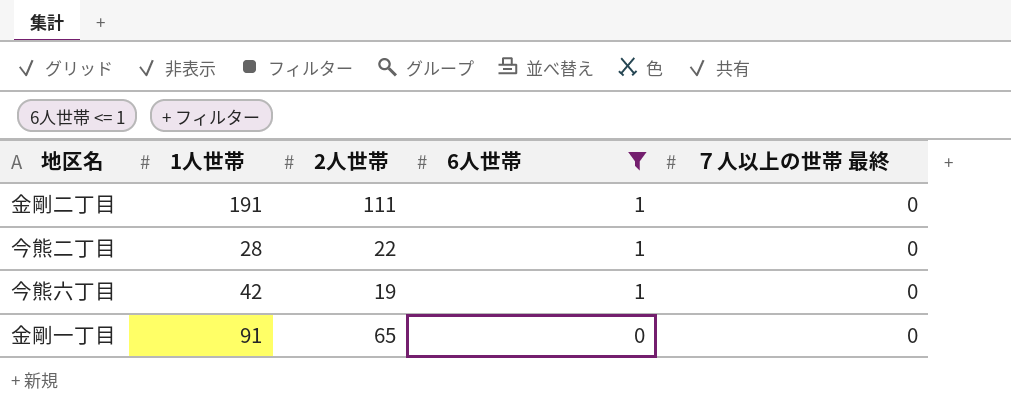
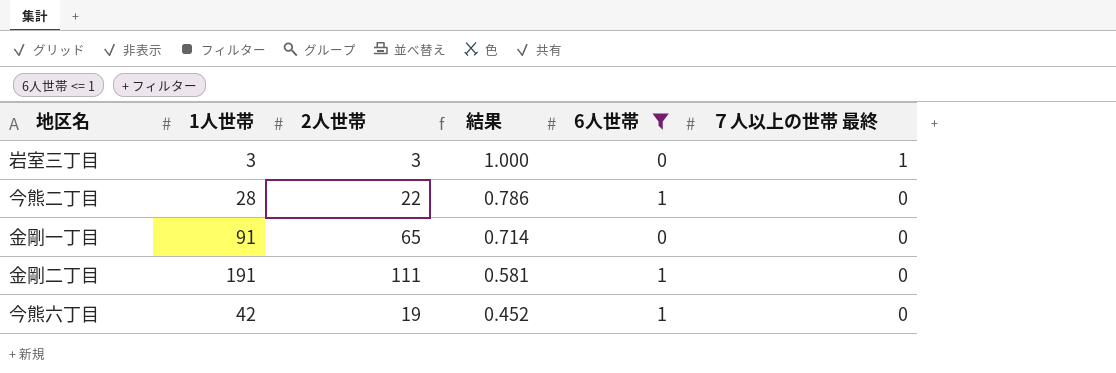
row order: 6人世帯 descending -> 結果 descending
column 結果 | formula: none -> [2人世帯] / [1人世帯]
row 岩室三丁目: none -> 3 | 3 | 1.000 | 0 | 1

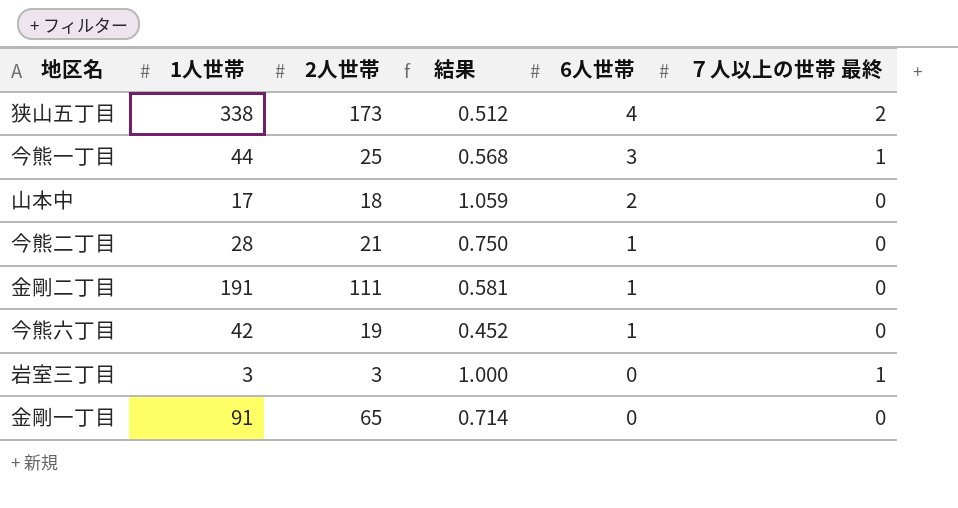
filter: 6人世帯 <= 1 -> none
row order: 結果 descending -> 6人世帯 descending
今熊二丁目 | 2人世帯: 22 -> 21
今熊二丁目 | 結果: 0.786 -> 0.750

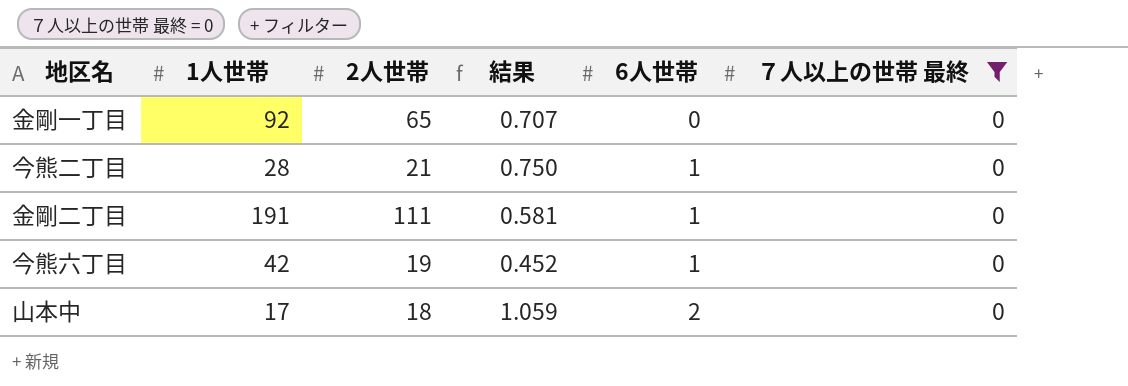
filter: none -> ７人以上の世帯 最終 = 0
row order: 6人世帯 descending -> 6人世帯 ascending
金剛一丁目 | 1人世帯: 91 -> 92
金剛一丁目 | 結果: 0.714 -> 0.707

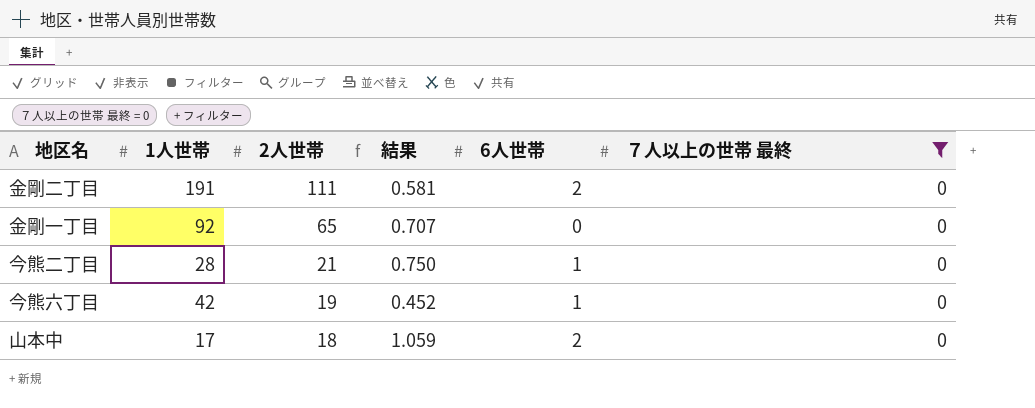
row order: 6人世帯 ascending -> 2人世帯 descending
金剛二丁目 | 6人世帯: 1 -> 2

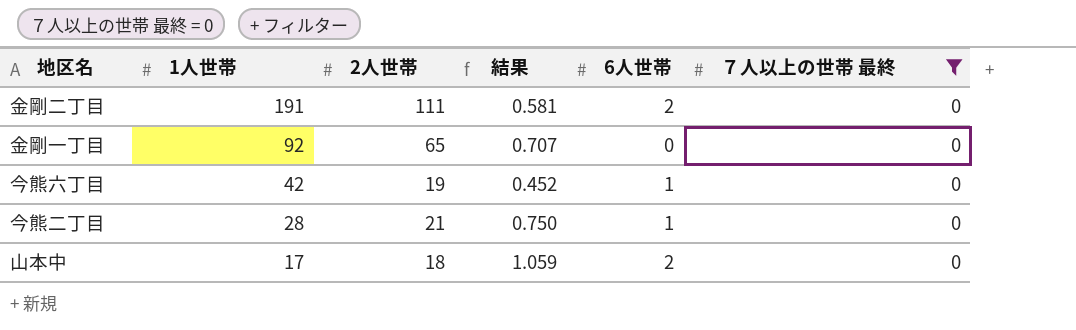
row order: 2人世帯 descending -> 1人世帯 descending

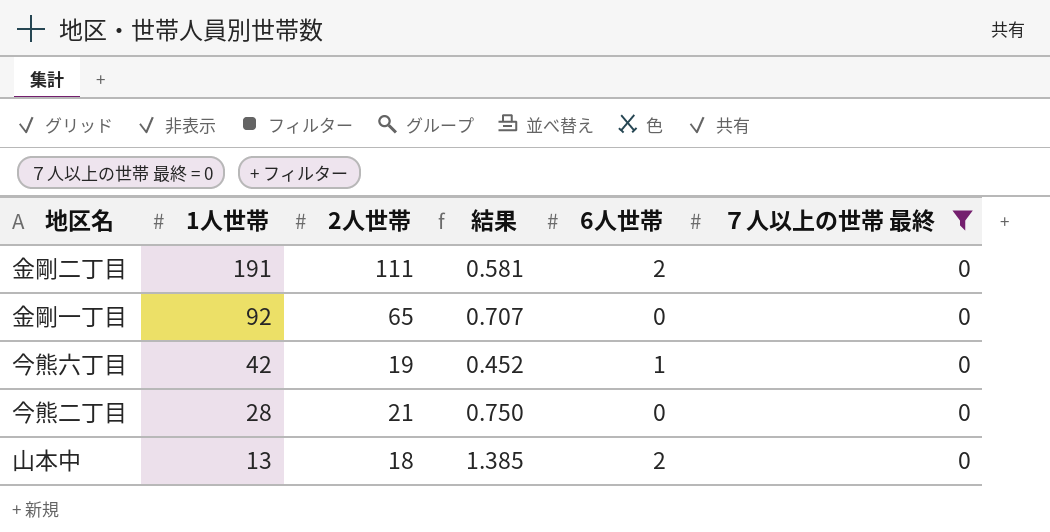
今熊二丁目 | 6人世帯: 1 -> 0
山本中 | 1人世帯: 17 -> 13
山本中 | 結果: 1.059 -> 1.385

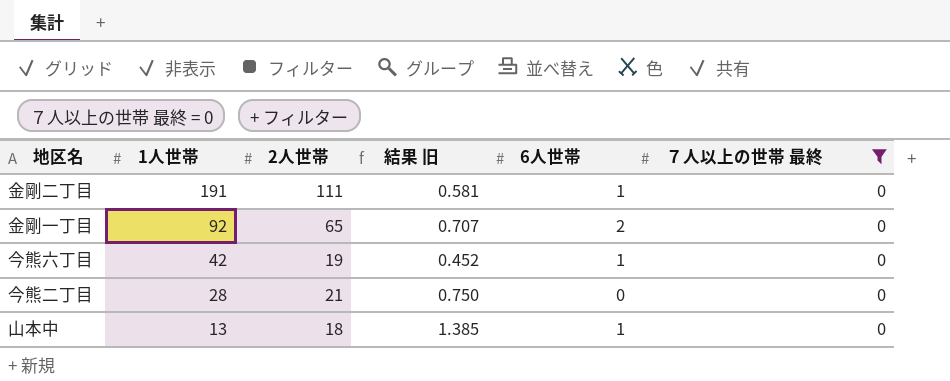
column name: 結果 -> 結果 旧
金剛二丁目 | 6人世帯: 2 -> 1
金剛一丁目 | 6人世帯: 0 -> 2
山本中 | 6人世帯: 2 -> 1

